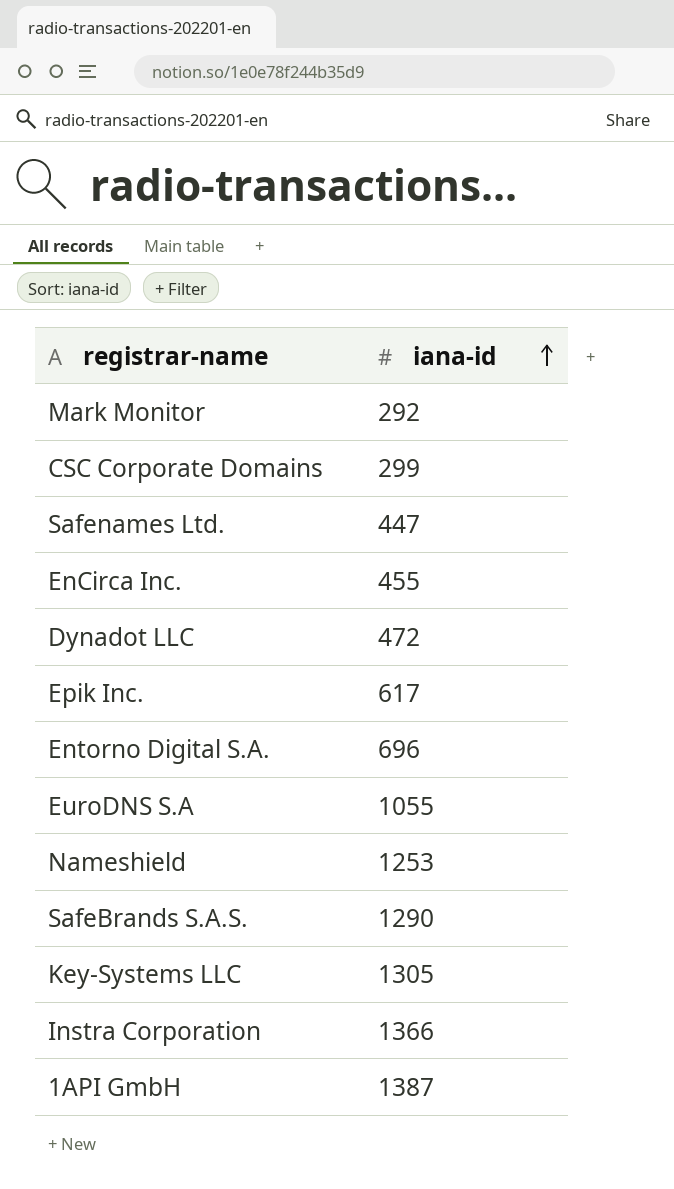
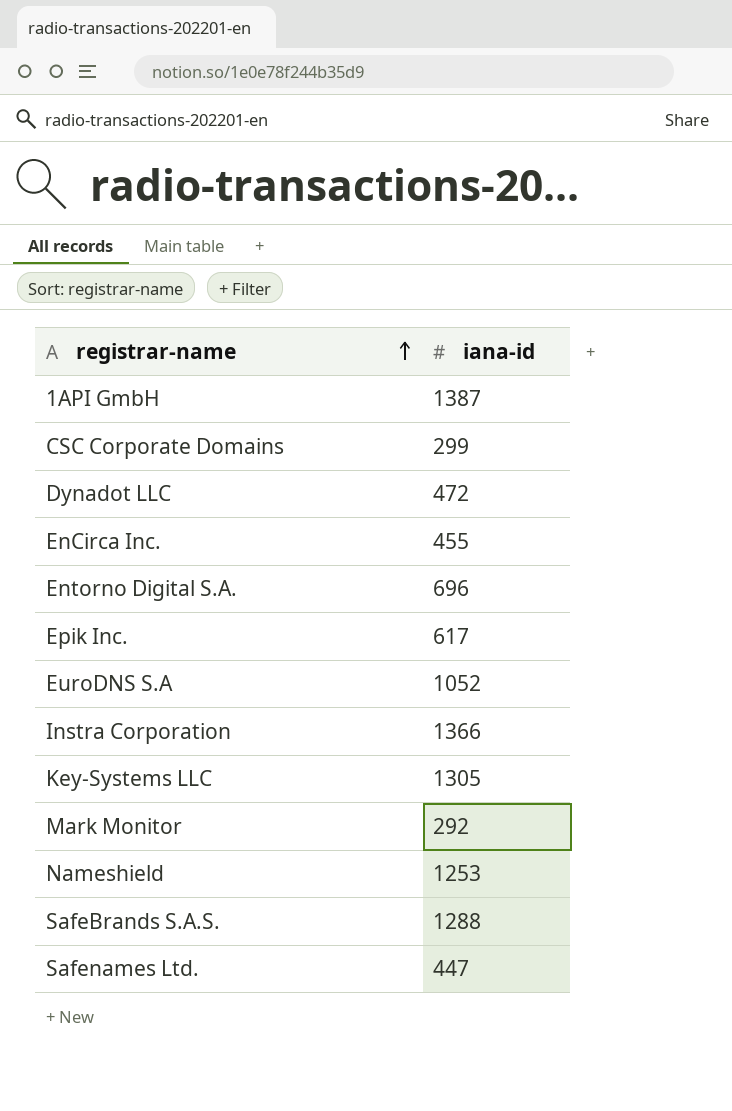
row order: iana-id ascending -> registrar-name ascending
EuroDNS S.A | iana-id: 1055 -> 1052
SafeBrands S.A.S. | iana-id: 1290 -> 1288

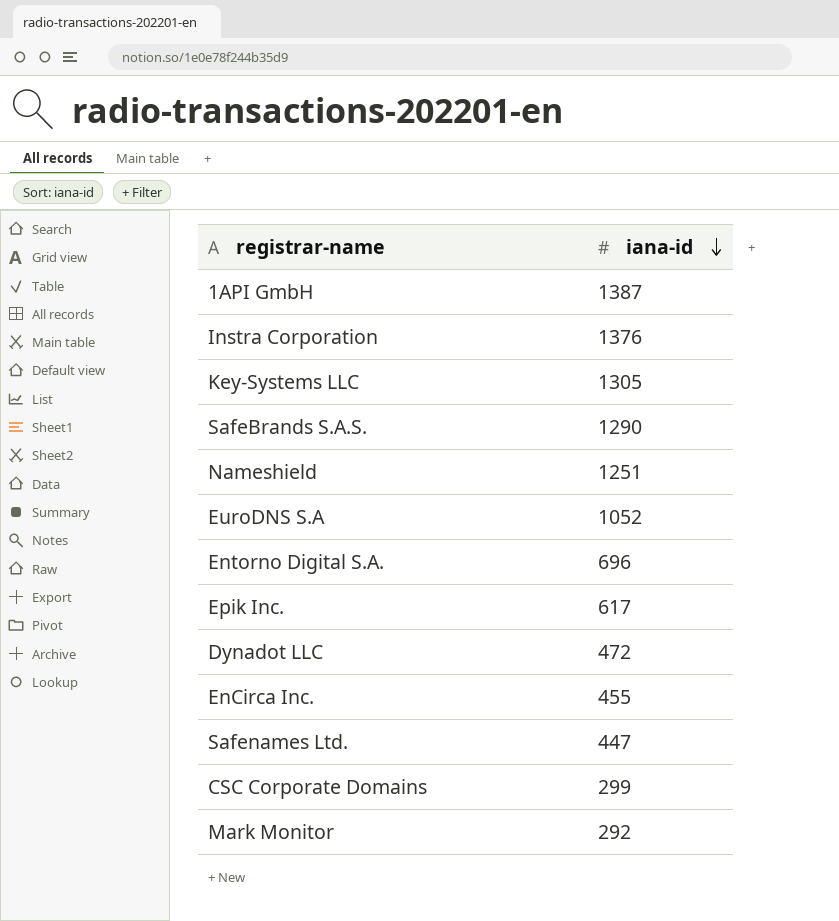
row order: registrar-name ascending -> iana-id descending
Instra Corporation | iana-id: 1366 -> 1376
SafeBrands S.A.S. | iana-id: 1288 -> 1290
Nameshield | iana-id: 1253 -> 1251

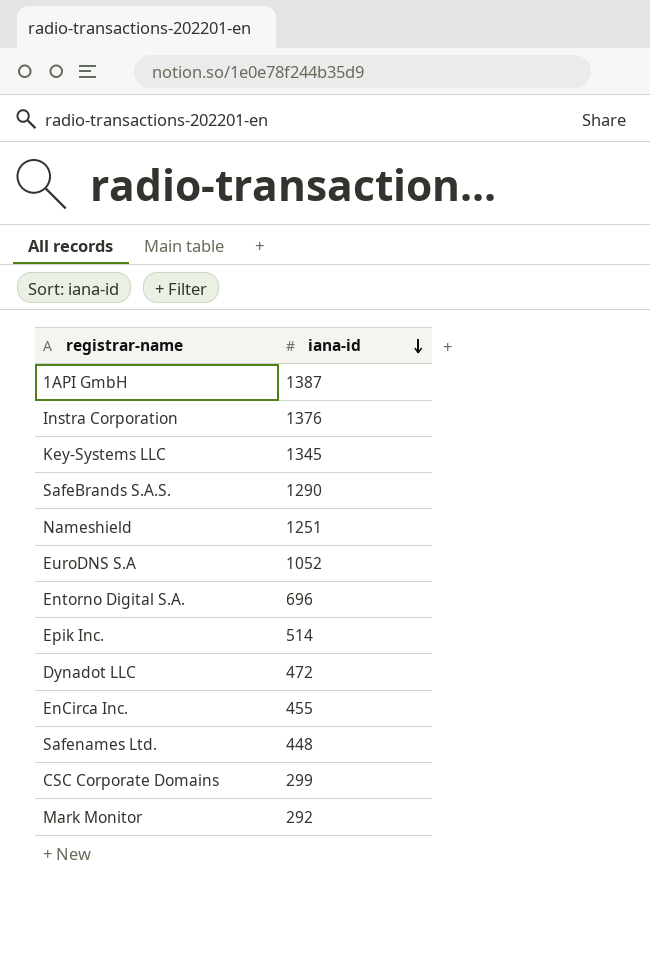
Key-Systems LLC | iana-id: 1305 -> 1345
Epik Inc. | iana-id: 617 -> 514
Safenames Ltd. | iana-id: 447 -> 448

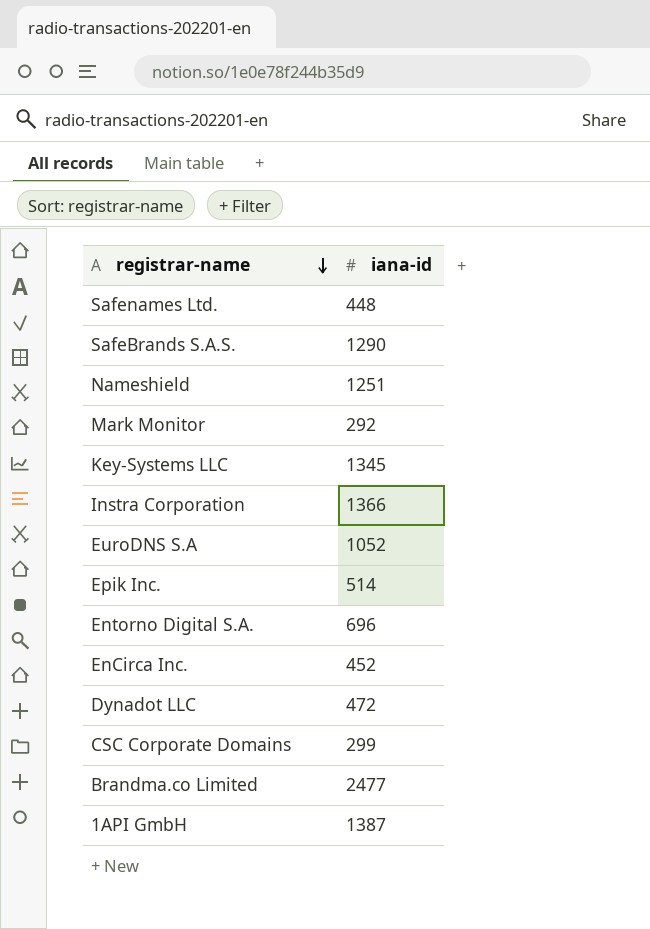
row order: iana-id descending -> registrar-name descending
Instra Corporation | iana-id: 1376 -> 1366
EnCirca Inc. | iana-id: 455 -> 452
row Brandma.co Limited: none -> 2477

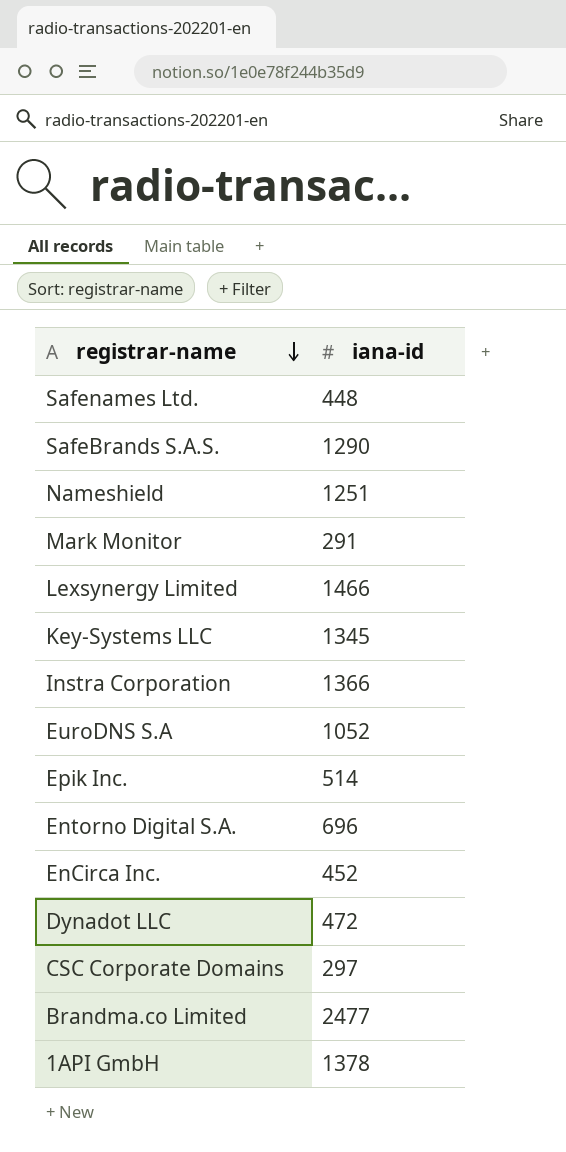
Mark Monitor | iana-id: 292 -> 291
row Lexsynergy Limited: none -> 1466
CSC Corporate Domains | iana-id: 299 -> 297
1API GmbH | iana-id: 1387 -> 1378

